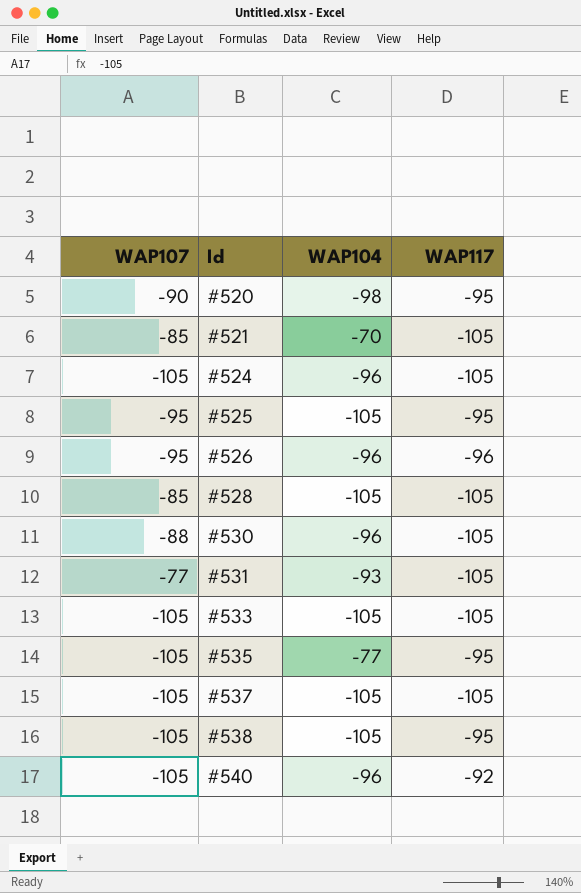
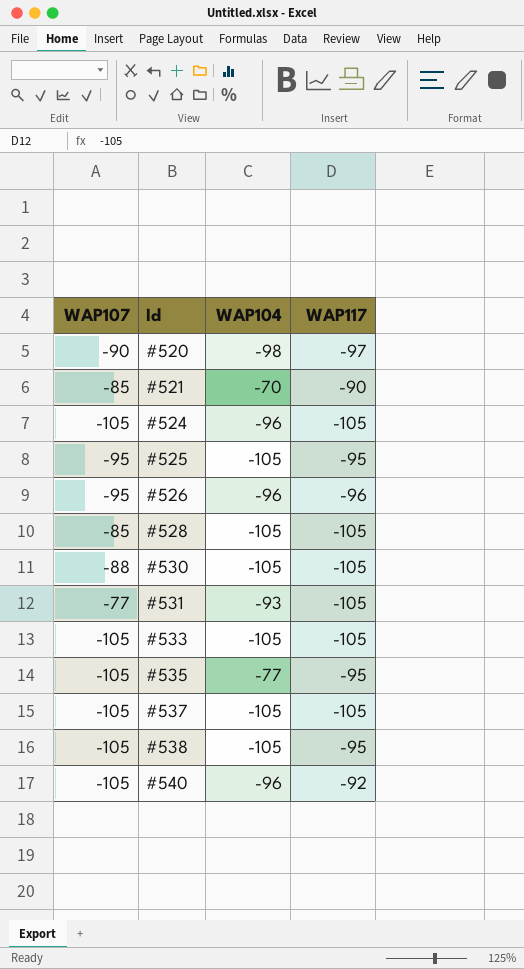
#520 | WAP117: -95 -> -97
#521 | WAP117: -105 -> -90
#530 | WAP104: -96 -> -105

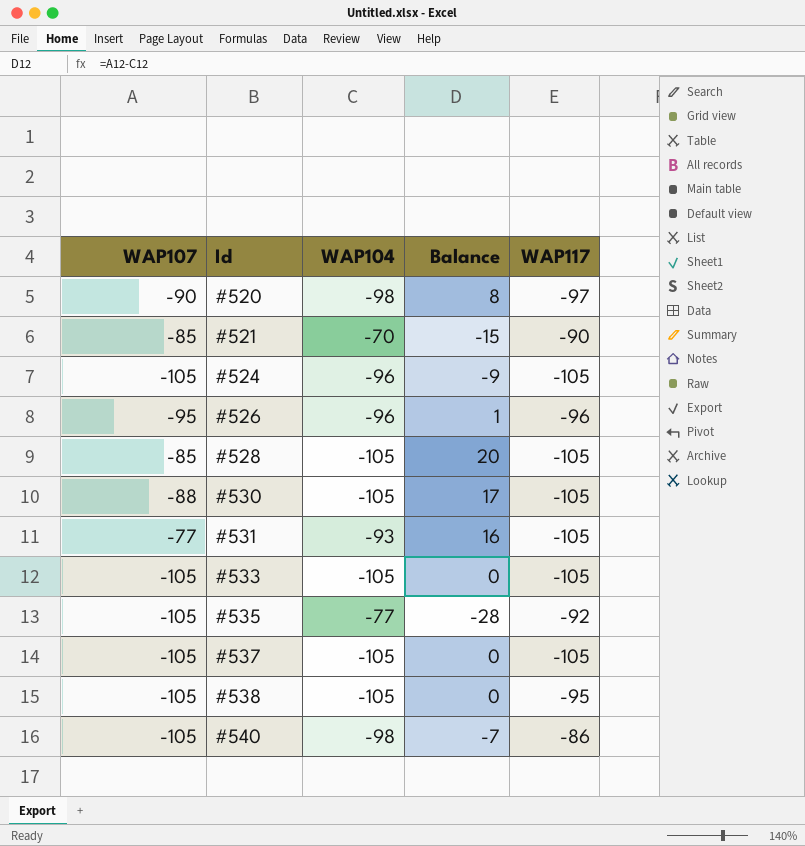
column Balance | formula: none -> [WAP107] - [WAP104]
row #525: -95 | -105 | -95 -> none
#535 | WAP117: -95 -> -92
#540 | WAP104: -96 -> -98
#540 | WAP117: -92 -> -86

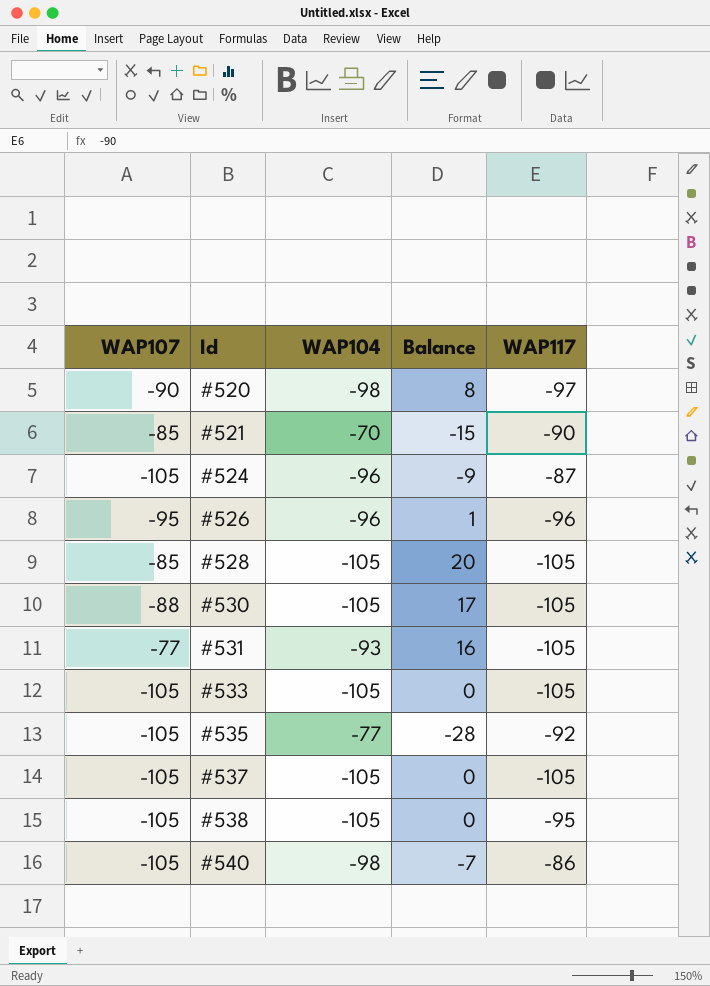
#524 | WAP117: -105 -> -87

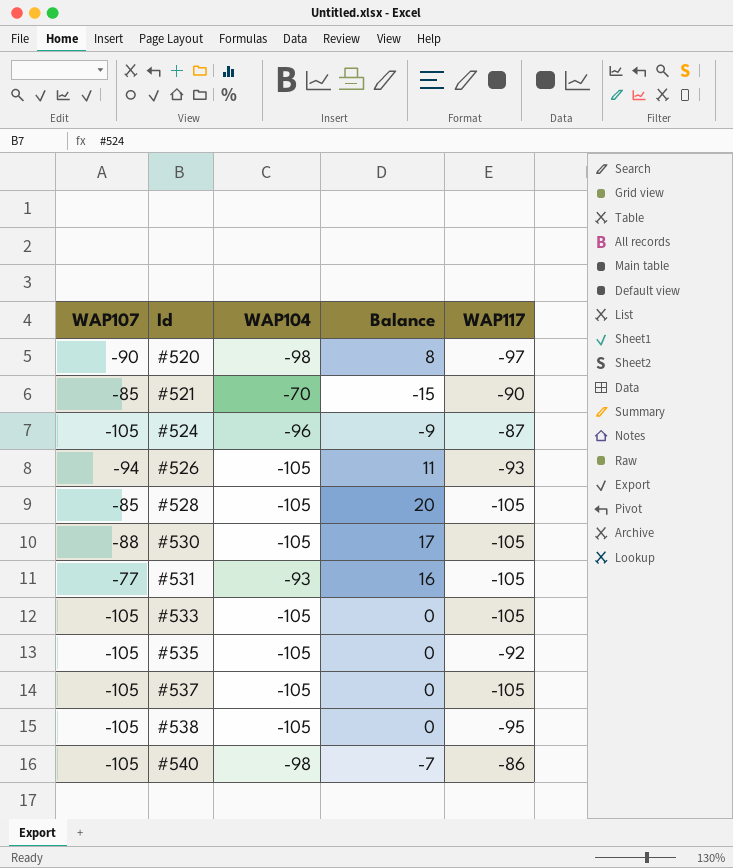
#526 | WAP107: -95 -> -94
#526 | WAP104: -96 -> -105
#526 | Balance: 1 -> 11
#526 | WAP117: -96 -> -93
#535 | WAP104: -77 -> -105
#535 | Balance: -28 -> 0

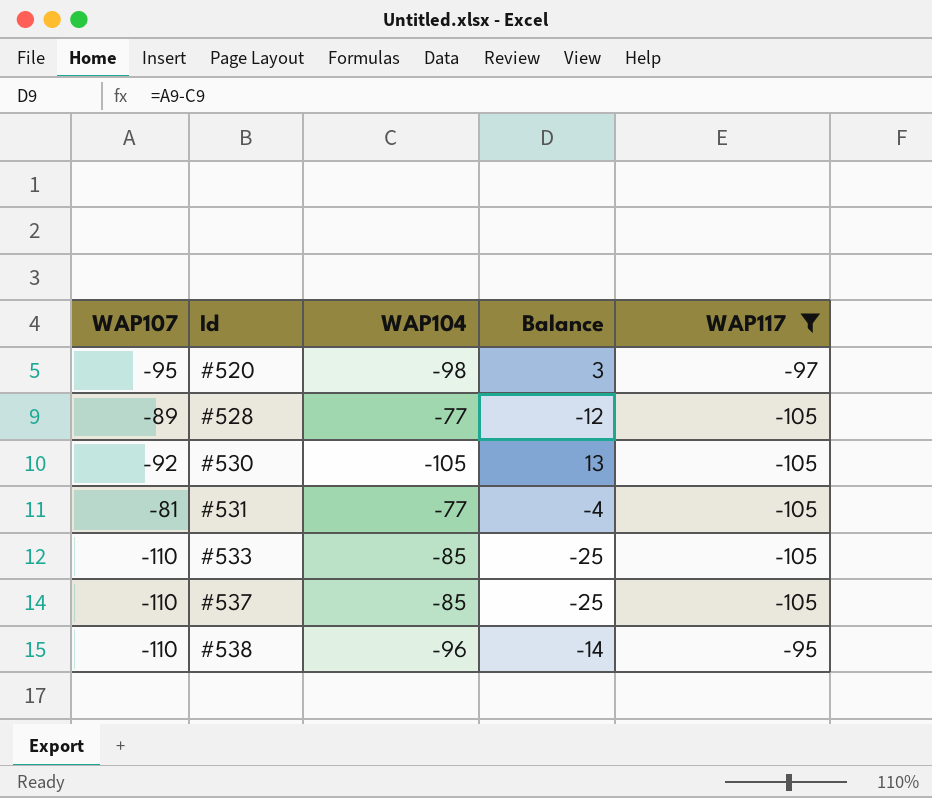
filter: none -> WAP117 <= -95
#520 | WAP107: -90 -> -95
#520 | Balance: 8 -> 3
#528 | WAP107: -85 -> -89
#528 | WAP104: -105 -> -77
#528 | Balance: 20 -> -12
#530 | WAP107: -88 -> -92
#530 | Balance: 17 -> 13
#531 | WAP107: -77 -> -81
#531 | WAP104: -93 -> -77
#531 | Balance: 16 -> -4
#533 | WAP107: -105 -> -110
#533 | WAP104: -105 -> -85
#533 | Balance: 0 -> -25
#537 | WAP107: -105 -> -110
#537 | WAP104: -105 -> -85
#537 | Balance: 0 -> -25
#538 | WAP107: -105 -> -110
#538 | WAP104: -105 -> -96
#538 | Balance: 0 -> -14

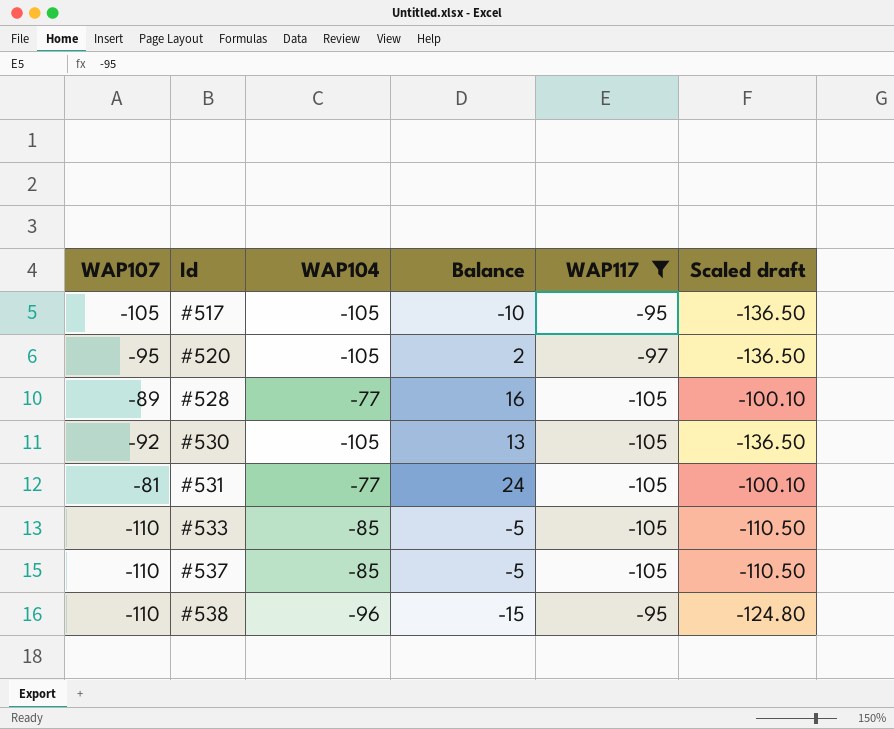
column Balance | formula: [WAP107] - [WAP104] -> [WAP107] - [WAP117]
column Scaled draft | formula: none -> [WAP104] * 1.3
row #517: none -> -105 | -105 | -10 | -95 | -136.50
#520 | WAP104: -98 -> -105

